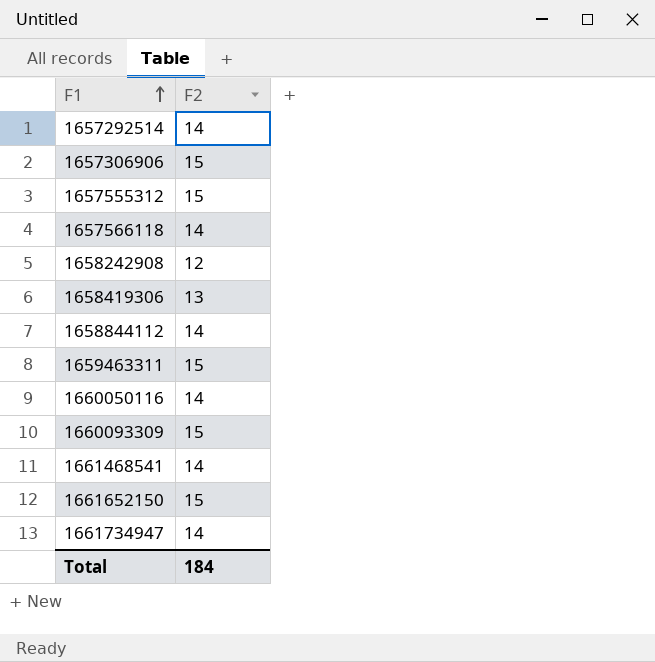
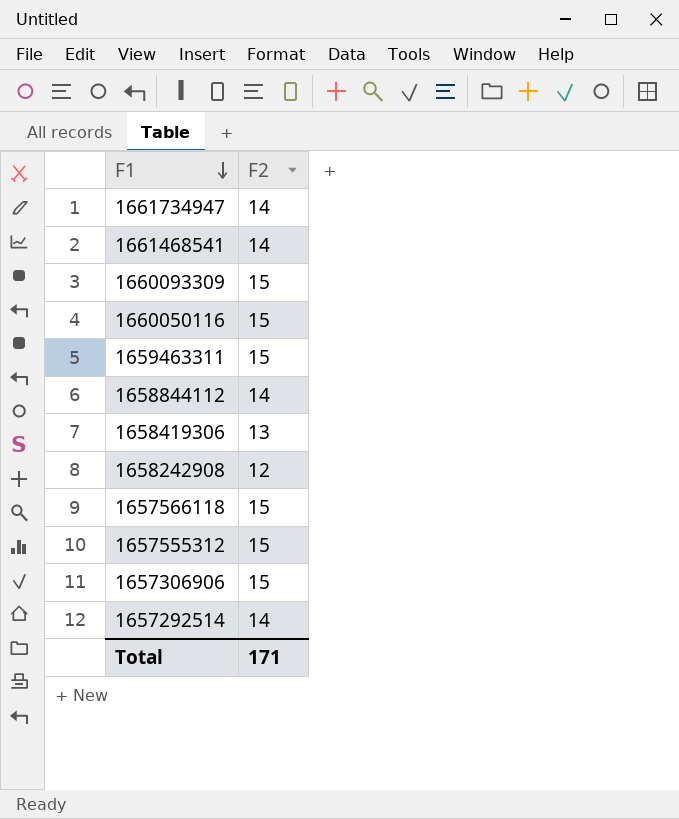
row order: F1 ascending -> F1 descending
row 1661652150: 15 -> none
1660050116 | F2: 14 -> 15
1657566118 | F2: 14 -> 15
Total | F2: 184 -> 171

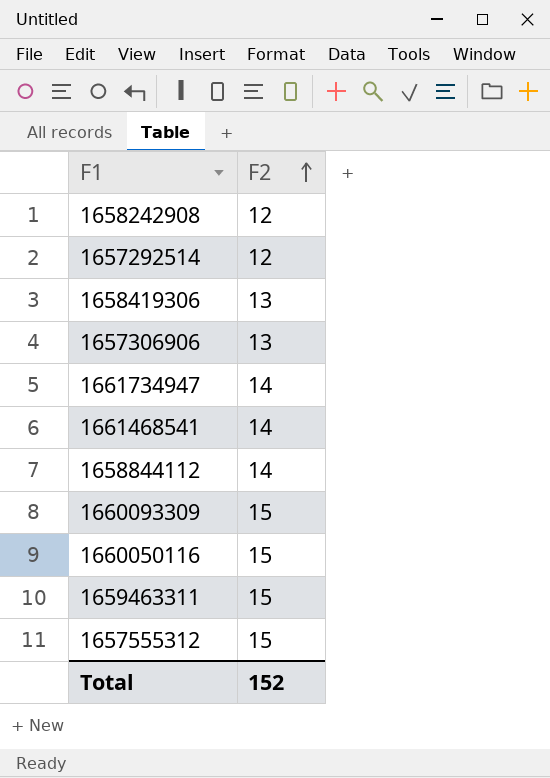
row order: F1 descending -> F2 ascending
row 1657566118: 15 -> none
1657292514 | F2: 14 -> 12
1657306906 | F2: 15 -> 13
Total | F2: 171 -> 152

